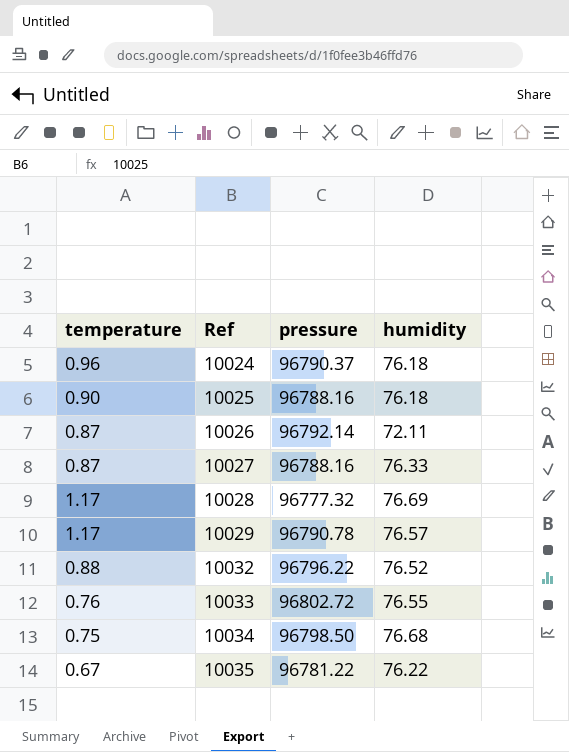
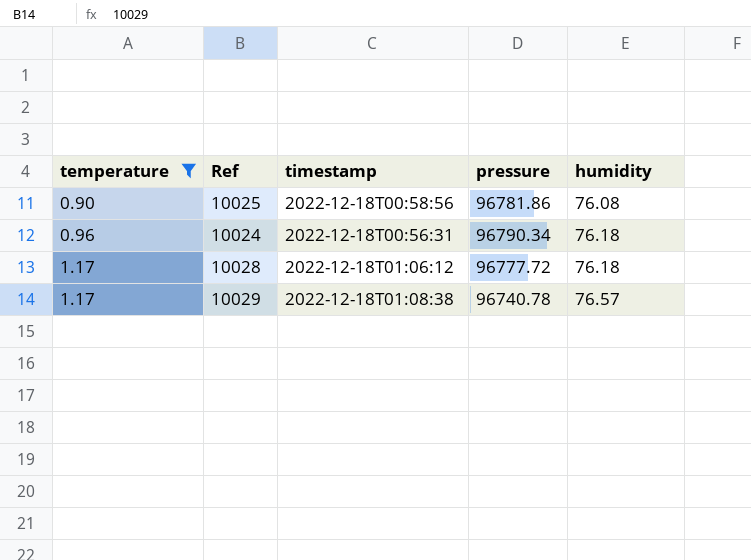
filter: none -> temperature >= 0.90
row order: Ref ascending -> temperature ascending
column timestamp | position: none -> 3
10025 | pressure: 96788.16 -> 96781.86
10025 | humidity: 76.18 -> 76.08
10024 | pressure: 96790.37 -> 96790.34
10028 | pressure: 96777.32 -> 96777.72
10028 | humidity: 76.69 -> 76.18
10029 | pressure: 96790.78 -> 96740.78

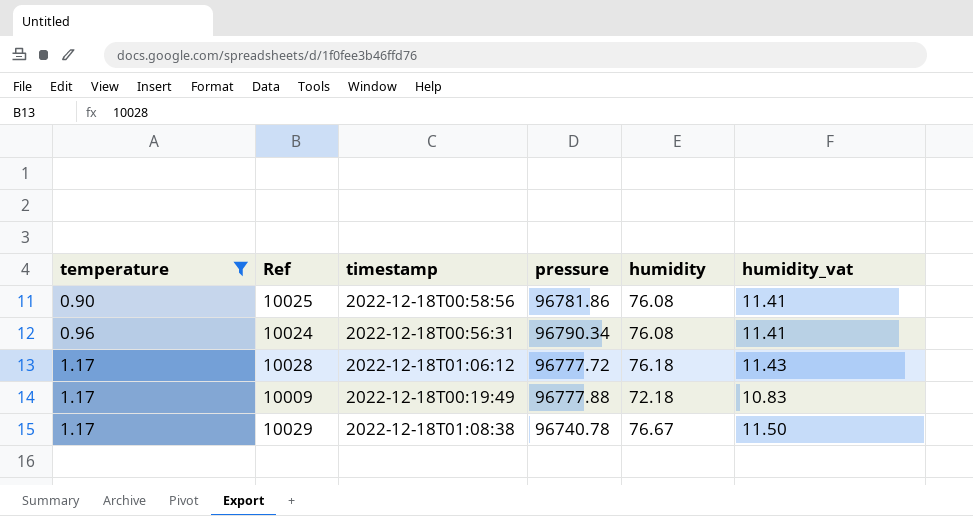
column humidity_vat | formula: none -> [humidity] * 0.15
10024 | humidity: 76.18 -> 76.08
row 10009: none -> 1.17 | 2022-12-18T00:19:49 | 96777.88 | 72.18 | 10.83
10029 | humidity: 76.57 -> 76.67

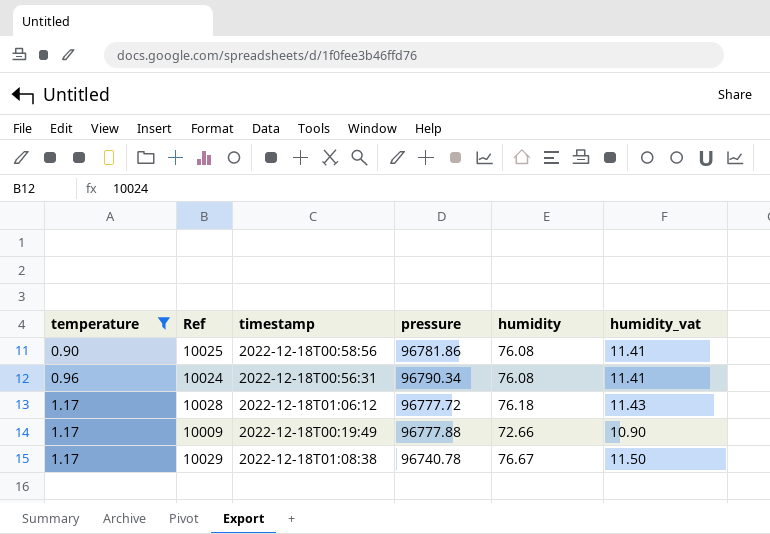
10009 | humidity: 72.18 -> 72.66
10009 | humidity_vat: 10.83 -> 10.90

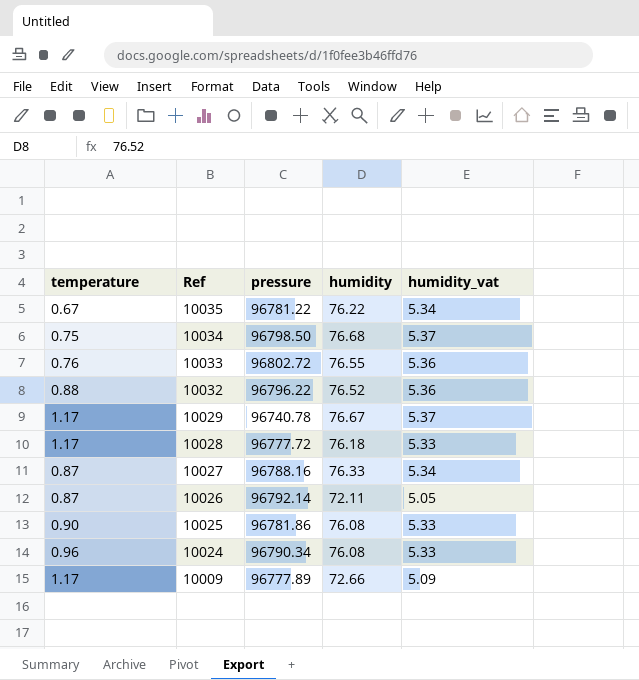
filter: temperature >= 0.90 -> none
row order: temperature ascending -> Ref descending
column timestamp | position: 3 -> none
column humidity_vat | formula: [humidity] * 0.15 -> [humidity] * 0.07
10009 | pressure: 96777.88 -> 96777.89

